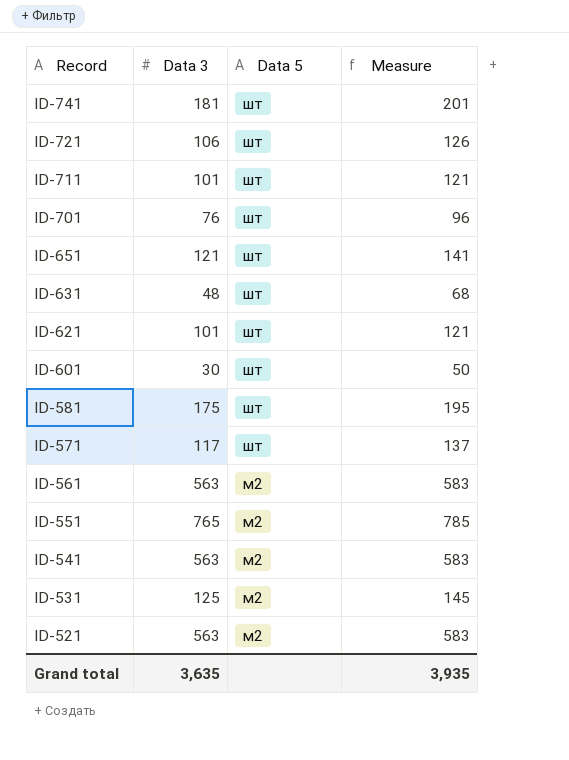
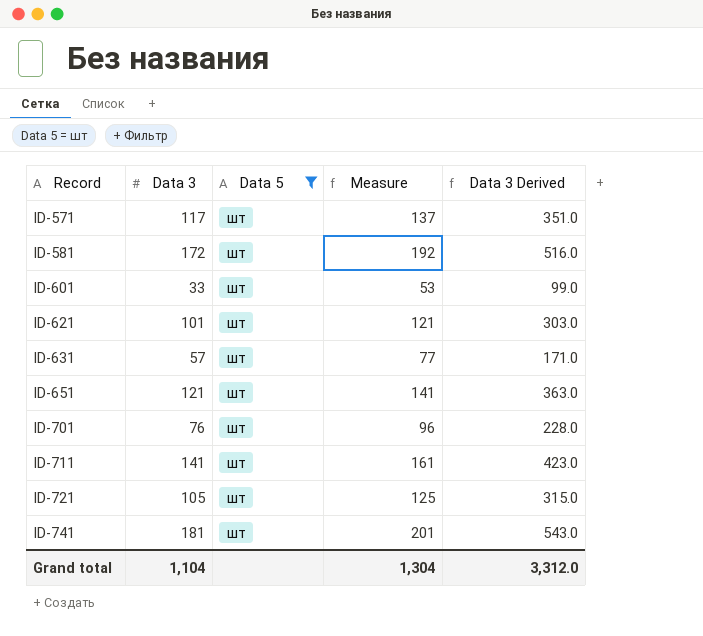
filter: none -> Data 5 = шт
row order: Record descending -> Record ascending
column Data 3 Derived | formula: none -> [Data 3] * 3
ID-581 | Data 3: 175 -> 172
ID-581 | Measure: 195 -> 192
ID-601 | Data 3: 30 -> 33
ID-601 | Measure: 50 -> 53
ID-631 | Data 3: 48 -> 57
ID-631 | Measure: 68 -> 77
ID-711 | Data 3: 101 -> 141
ID-711 | Measure: 121 -> 161
ID-721 | Data 3: 106 -> 105
ID-721 | Measure: 126 -> 125
Grand total | Data 3: 3,635 -> 1,104
Grand total | Measure: 3,935 -> 1,304

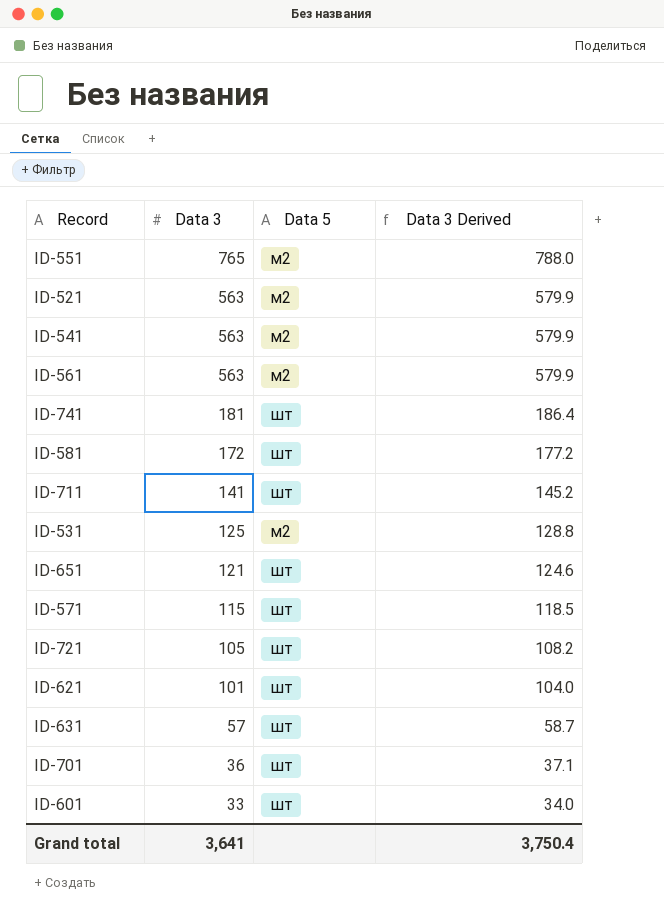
filter: Data 5 = шт -> none
row order: Record ascending -> Data 3 descending
column Measure | formula: [Data 3] + 20 -> none
column Data 3 Derived | formula: [Data 3] * 3 -> [Data 3] * 1.03
ID-571 | Data 3: 117 -> 115
ID-701 | Data 3: 76 -> 36
Grand total | Data 3: 1,104 -> 3,641
Grand total | Data 3 Derived: 3,312.0 -> 3,750.4

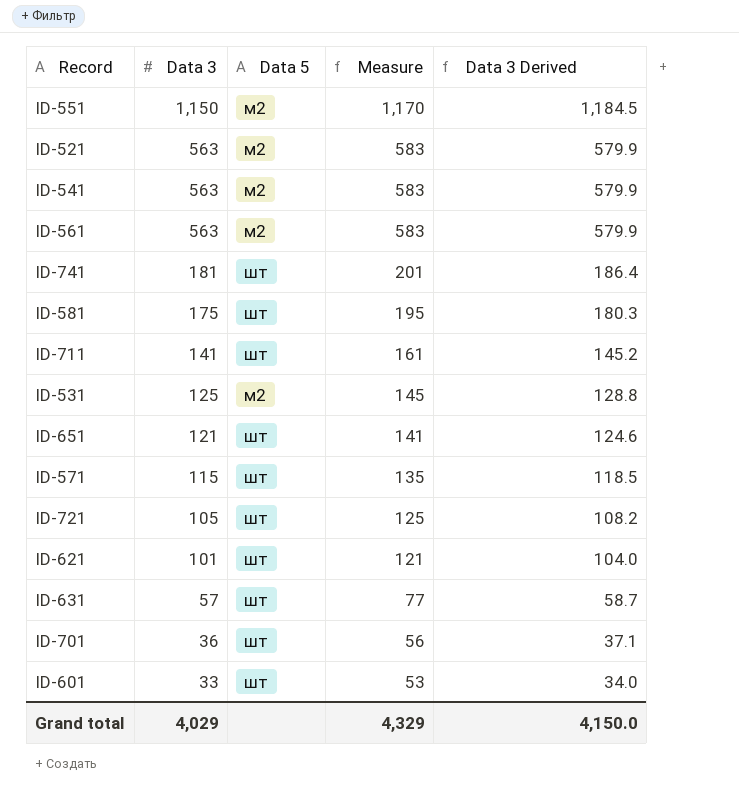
column Measure | formula: none -> [Data 3] + 20
ID-551 | Data 3: 765 -> 1,150
ID-551 | Data 3 Derived: 788.0 -> 1,184.5
ID-581 | Data 3: 172 -> 175
ID-581 | Data 3 Derived: 177.2 -> 180.3
Grand total | Data 3: 3,641 -> 4,029
Grand total | Data 3 Derived: 3,750.4 -> 4,150.0

